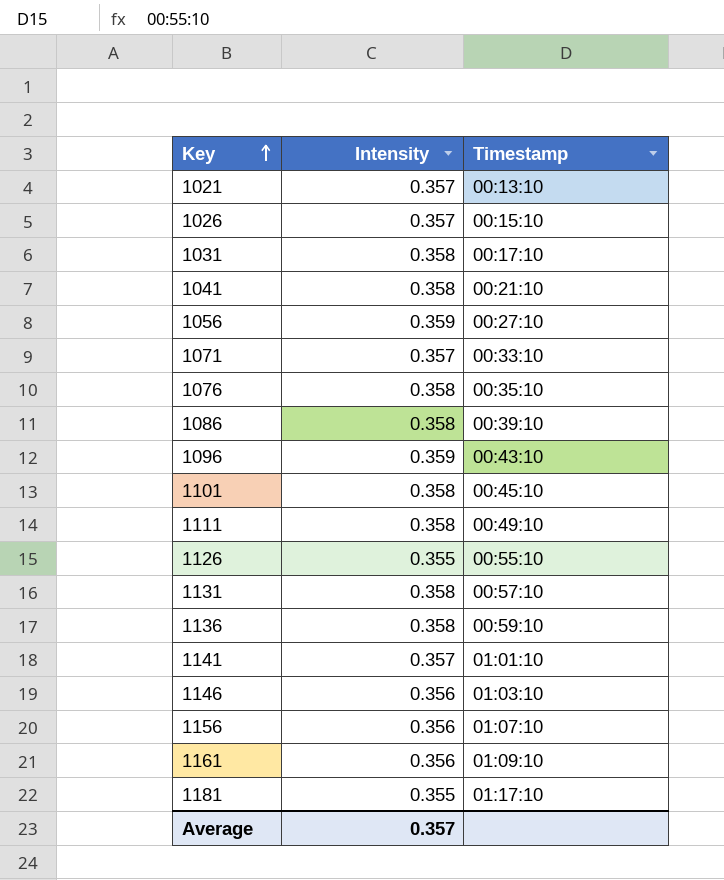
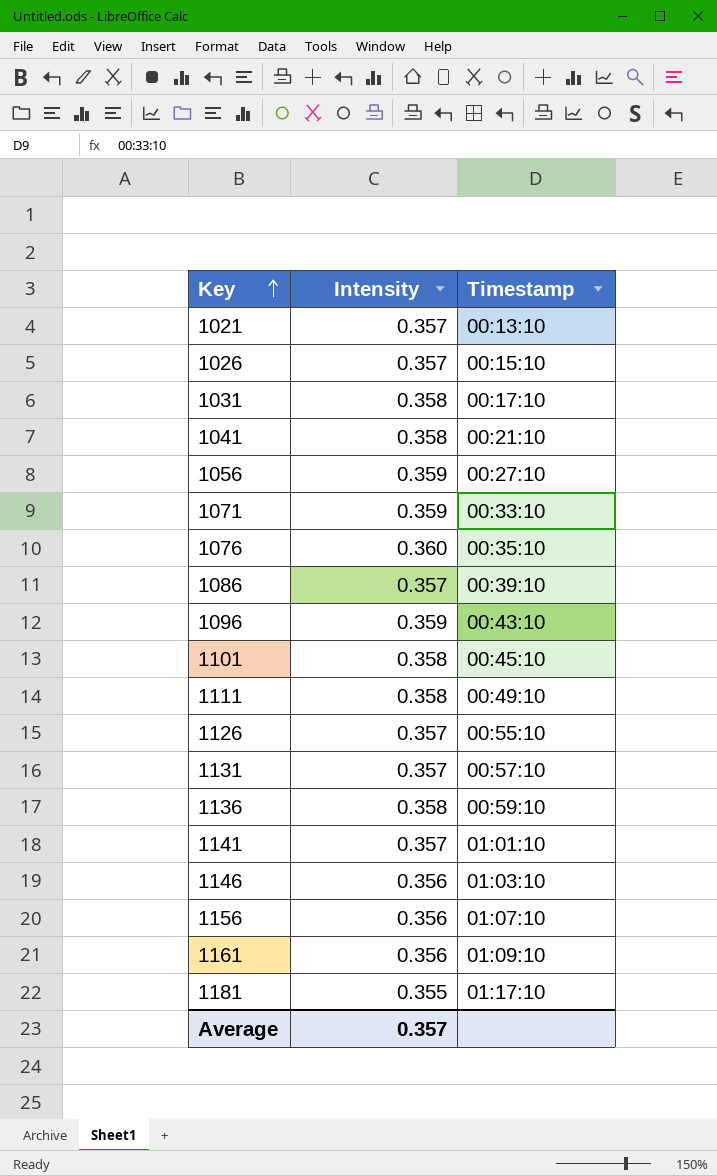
1071 | Intensity: 0.357 -> 0.359
1076 | Intensity: 0.358 -> 0.360
1086 | Intensity: 0.358 -> 0.357
1126 | Intensity: 0.355 -> 0.357
1131 | Intensity: 0.358 -> 0.357

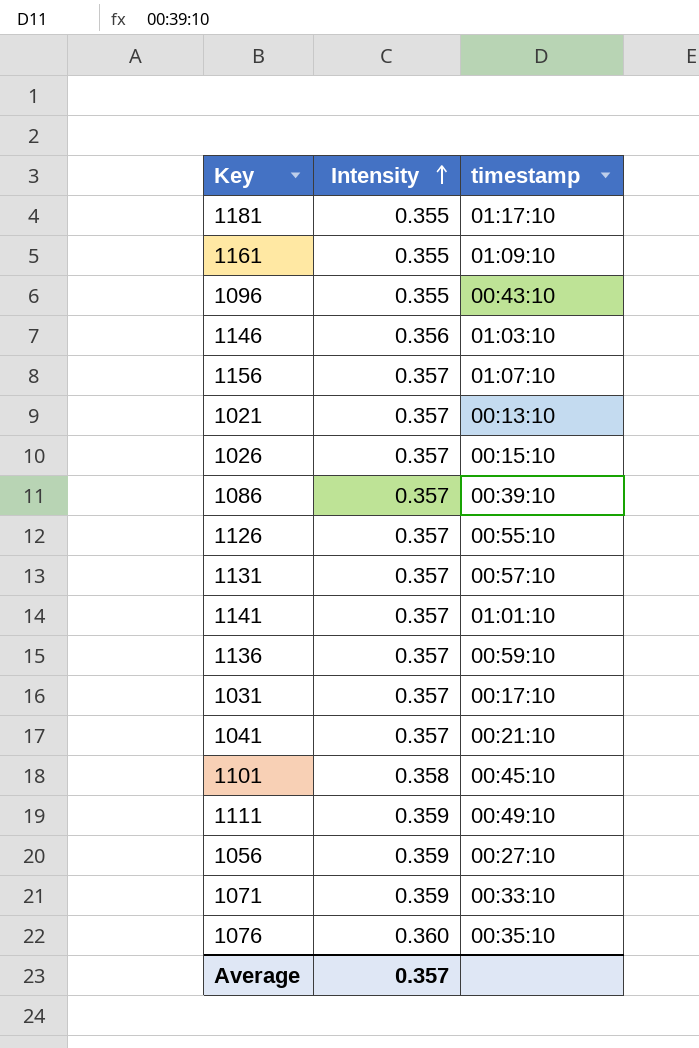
row order: Key ascending -> Intensity ascending
column name: Timestamp -> timestamp
1161 | Intensity: 0.356 -> 0.355
1096 | Intensity: 0.359 -> 0.355
1156 | Intensity: 0.356 -> 0.357
1136 | Intensity: 0.358 -> 0.357
1031 | Intensity: 0.358 -> 0.357
1041 | Intensity: 0.358 -> 0.357
1111 | Intensity: 0.358 -> 0.359

